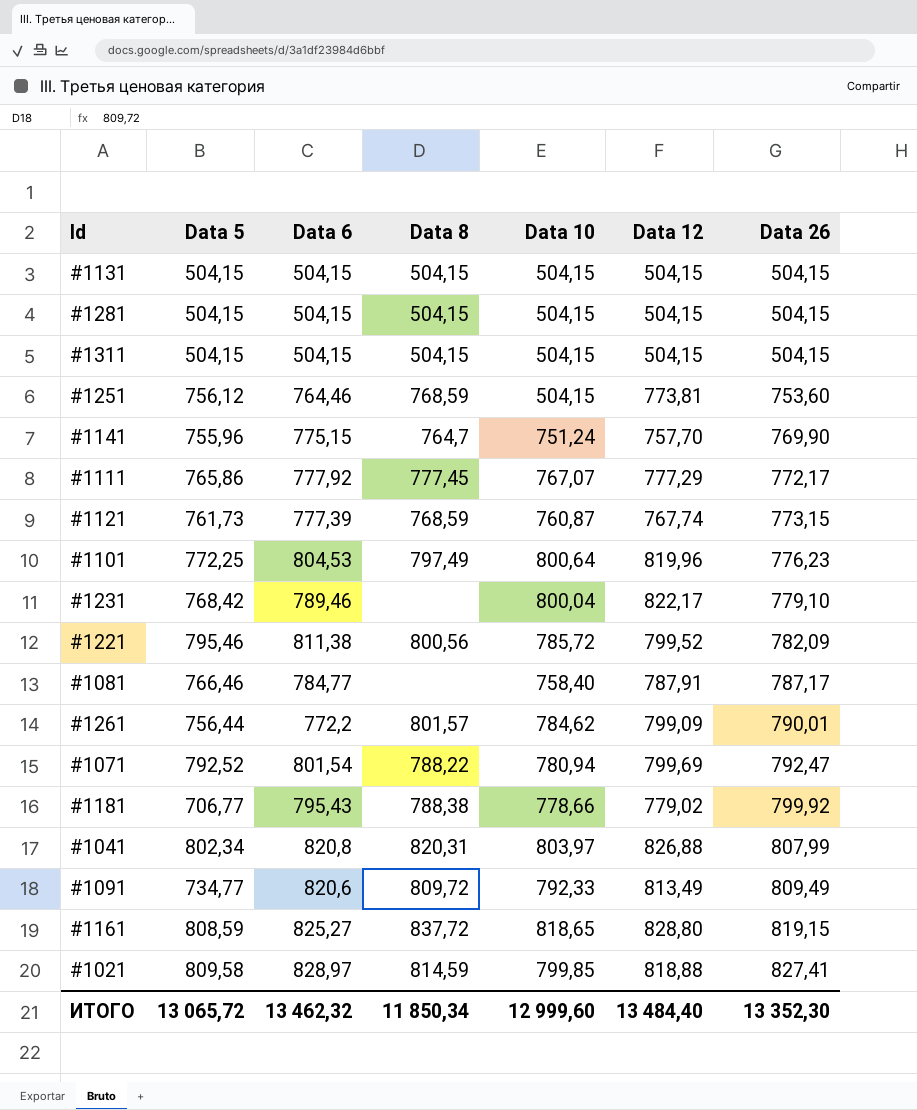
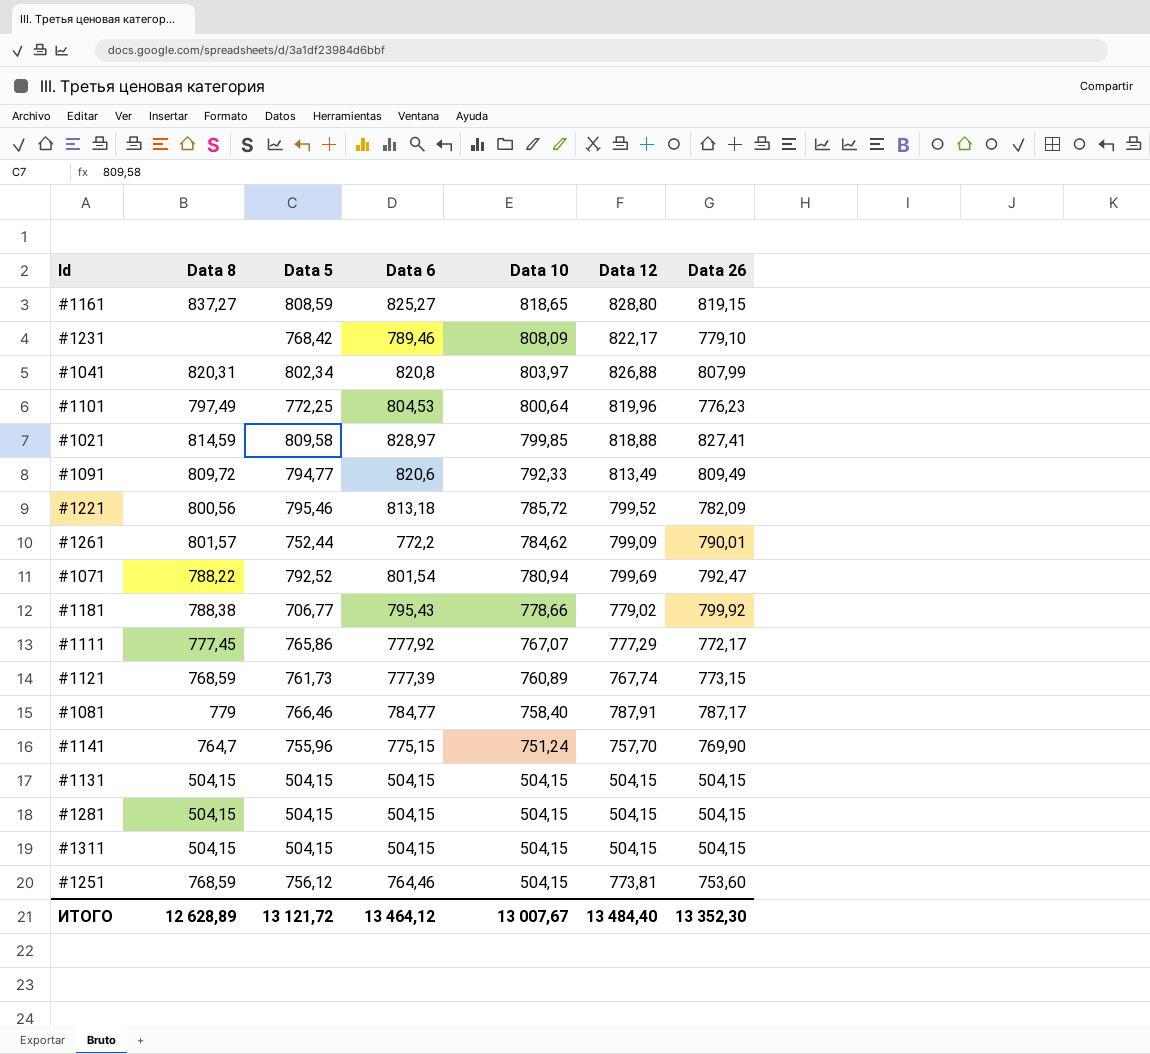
row order: Data 26 ascending -> Data 10 descending
column Data 8 | position: 4 -> 2
#1161 | Data 8: 837,72 -> 837,27
#1231 | Data 10: 800,04 -> 808,09
#1091 | Data 5: 734,77 -> 794,77
#1221 | Data 6: 811,38 -> 813,18
#1261 | Data 5: 756,44 -> 752,44
#1121 | Data 10: 760,87 -> 760,89
#1081 | Data 8: none -> 779
ИТОГО | Data 8: 11 850,34 -> 12 628,89
ИТОГО | Data 5: 13 065,72 -> 13 121,72
ИТОГО | Data 6: 13 462,32 -> 13 464,12
ИТОГО | Data 10: 12 999,60 -> 13 007,67

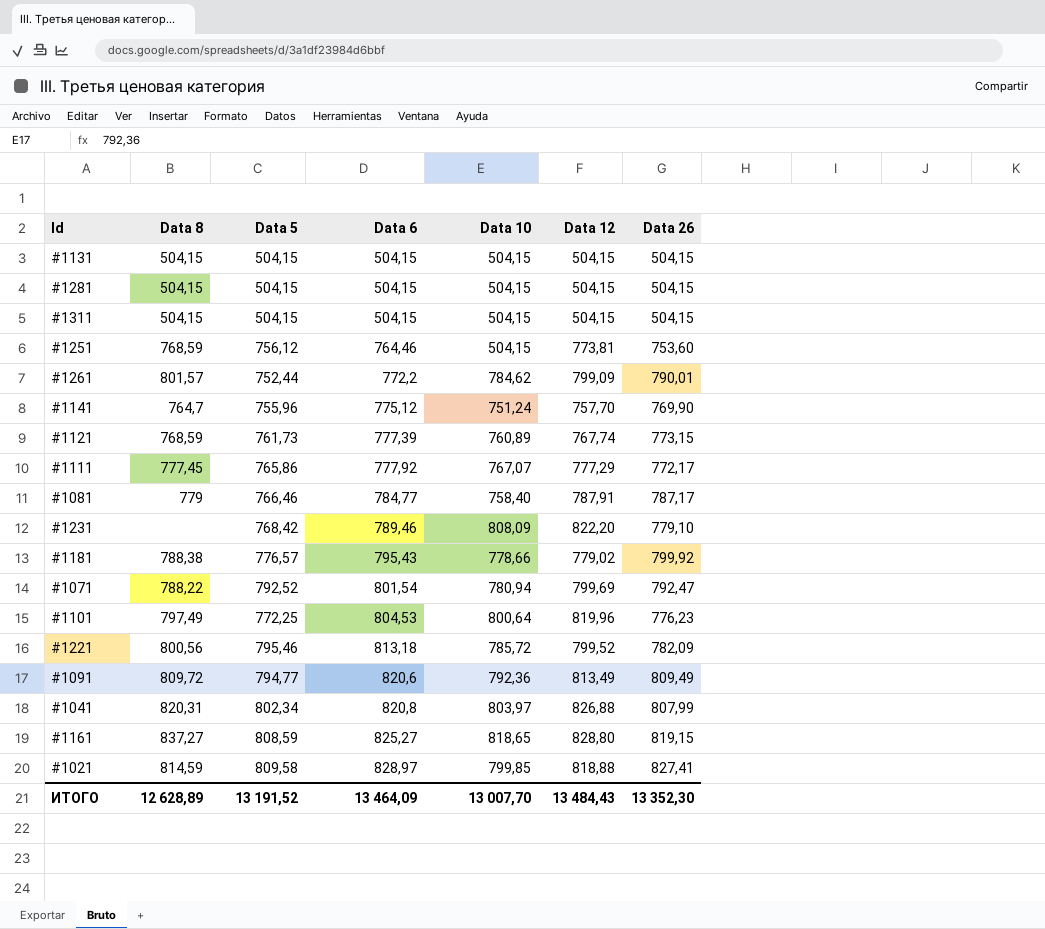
row order: Data 10 descending -> Data 6 ascending
#1141 | Data 6: 775,15 -> 775,12
#1231 | Data 12: 822,17 -> 822,20
#1181 | Data 5: 706,77 -> 776,57
#1091 | Data 10: 792,33 -> 792,36
ИТОГО | Data 5: 13 121,72 -> 13 191,52
ИТОГО | Data 6: 13 464,12 -> 13 464,09
ИТОГО | Data 10: 13 007,67 -> 13 007,70
ИТОГО | Data 12: 13 484,40 -> 13 484,43

